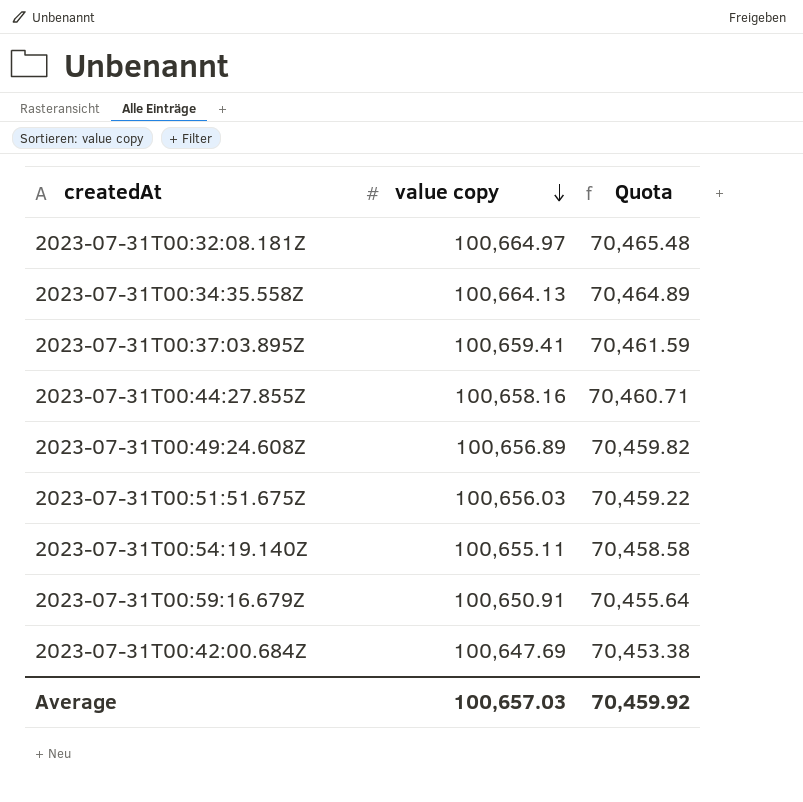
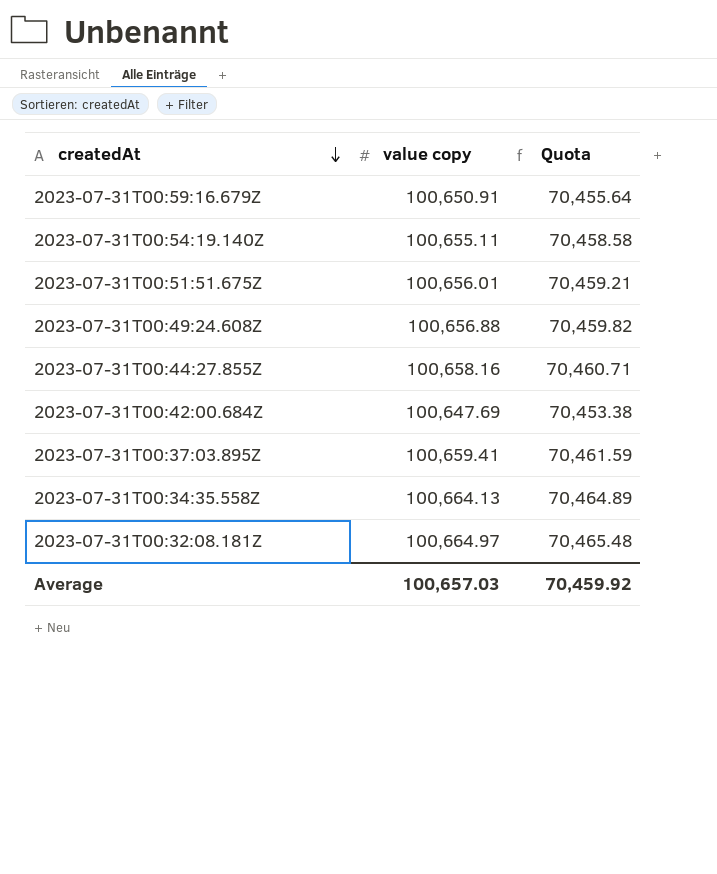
row order: value copy descending -> createdAt descending
2023-07-31T00:51:51.675Z | value copy: 100,656.03 -> 100,656.01
2023-07-31T00:51:51.675Z | Quota: 70,459.22 -> 70,459.21
2023-07-31T00:49:24.608Z | value copy: 100,656.89 -> 100,656.88

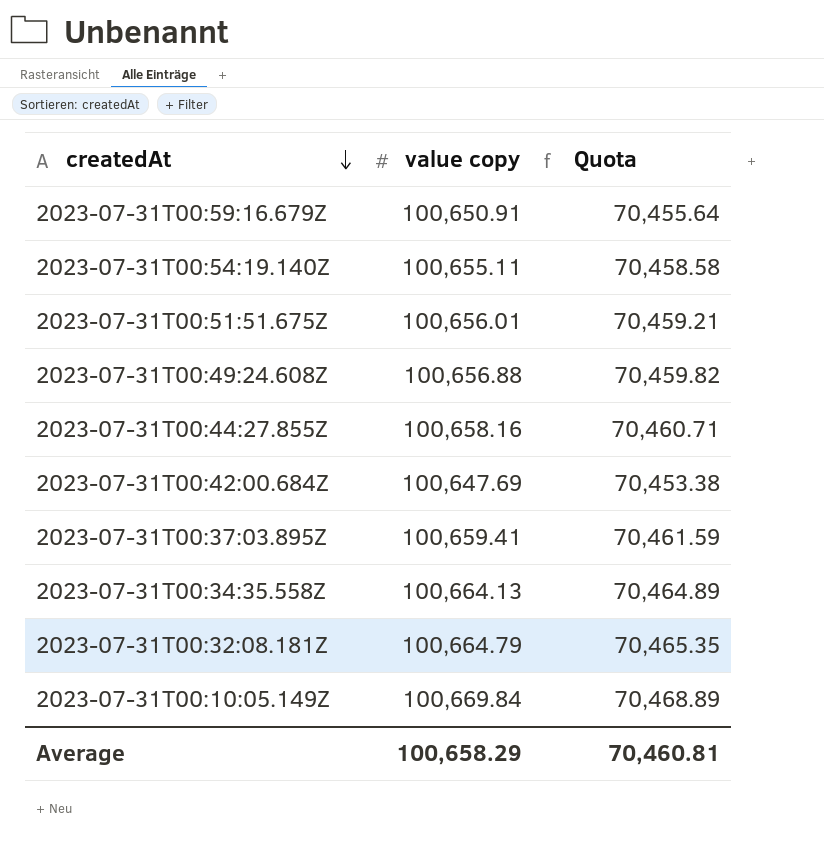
2023-07-31T00:32:08.181Z | value copy: 100,664.97 -> 100,664.79
2023-07-31T00:32:08.181Z | Quota: 70,465.48 -> 70,465.35
row 2023-07-31T00:10:05.149Z: none -> 100,669.84 | 70,468.89
Average | value copy: 100,657.03 -> 100,658.29
Average | Quota: 70,459.92 -> 70,460.81

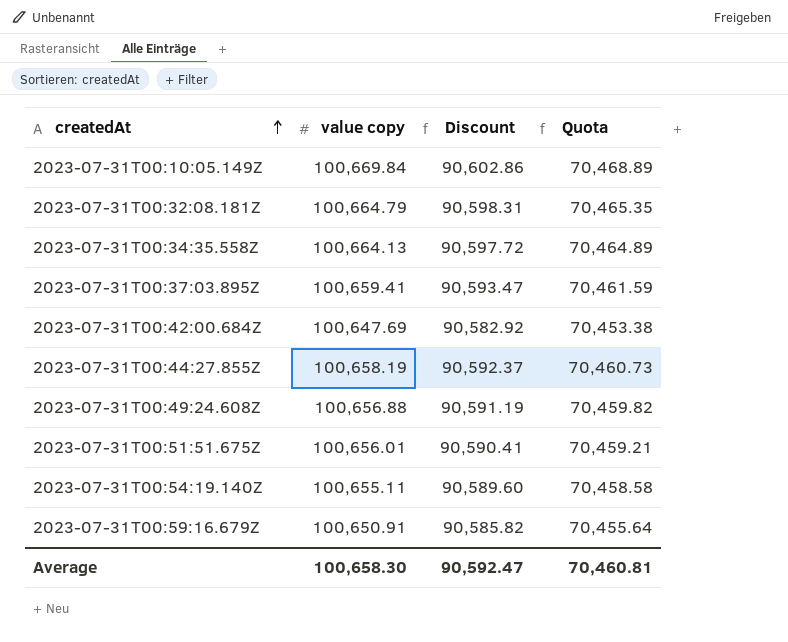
row order: createdAt descending -> createdAt ascending
column Discount | formula: none -> [value copy] * 0.9
2023-07-31T00:44:27.855Z | value copy: 100,658.16 -> 100,658.19
2023-07-31T00:44:27.855Z | Quota: 70,460.71 -> 70,460.73
Average | value copy: 100,658.29 -> 100,658.30

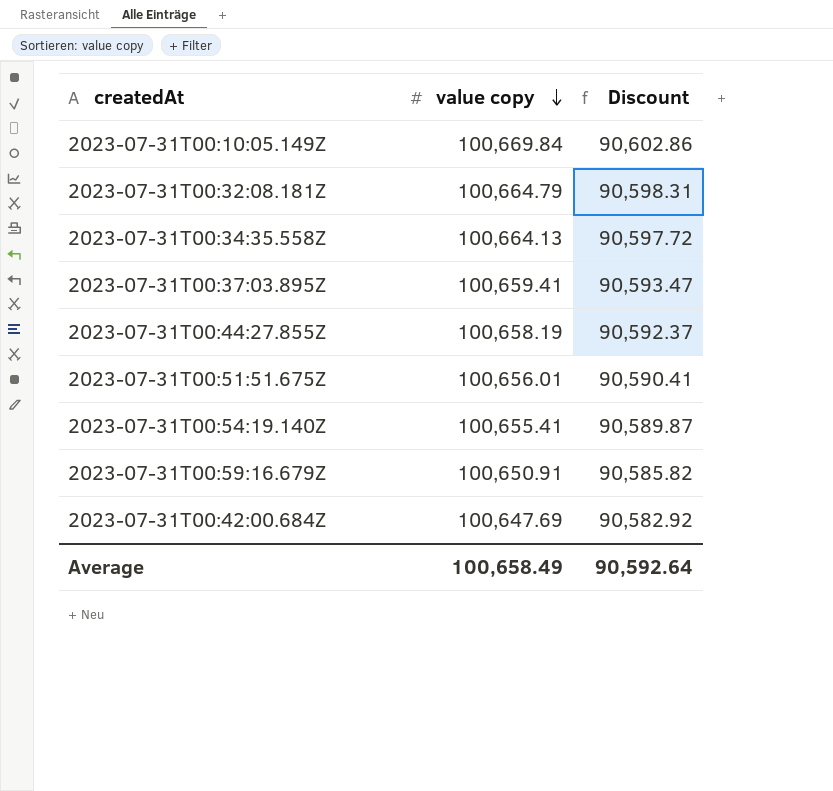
row order: createdAt ascending -> value copy descending
column Quota | formula: [value copy] * 0.7 -> none
row 2023-07-31T00:49:24.608Z: 100,656.88 | 90,591.19 | 70,459.82 -> none
2023-07-31T00:54:19.140Z | value copy: 100,655.11 -> 100,655.41
2023-07-31T00:54:19.140Z | Discount: 90,589.60 -> 90,589.87
Average | value copy: 100,658.30 -> 100,658.49
Average | Discount: 90,592.47 -> 90,592.64

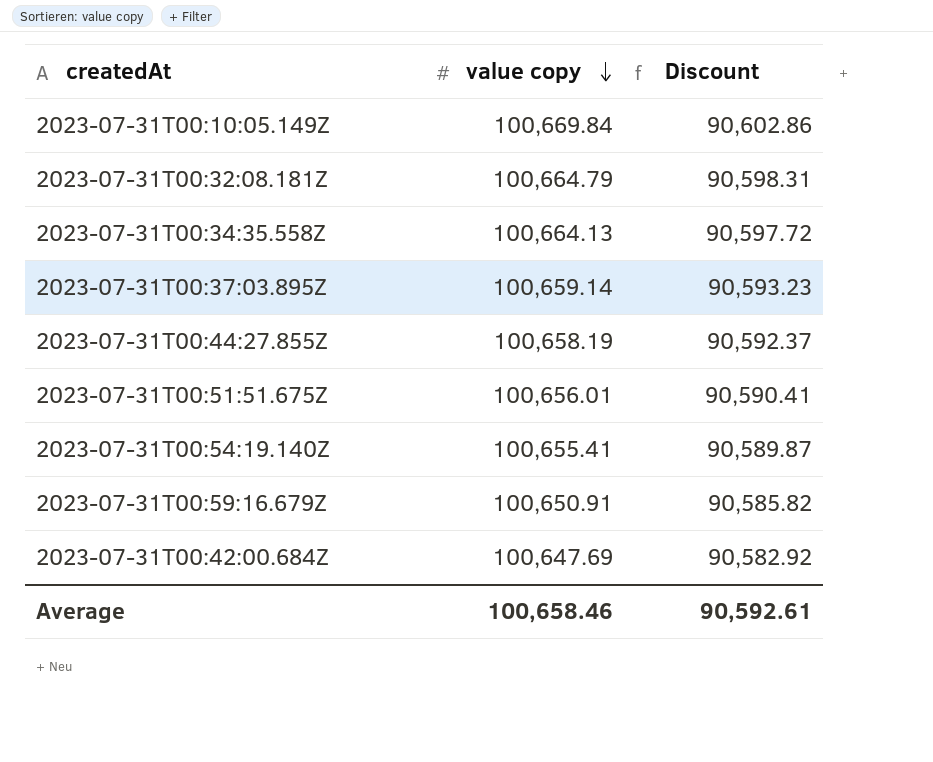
2023-07-31T00:37:03.895Z | value copy: 100,659.41 -> 100,659.14
2023-07-31T00:37:03.895Z | Discount: 90,593.47 -> 90,593.23
Average | value copy: 100,658.49 -> 100,658.46
Average | Discount: 90,592.64 -> 90,592.61

